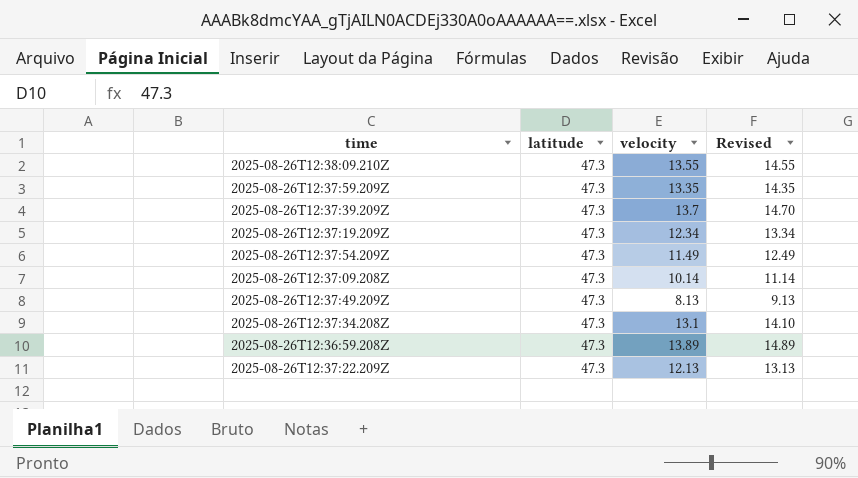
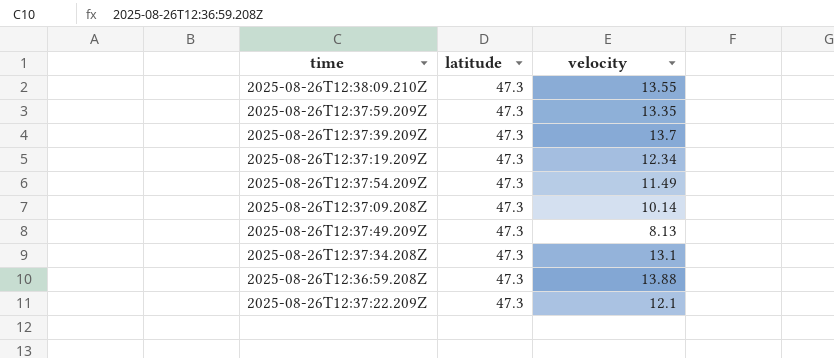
column Revised | formula: [velocity] + 1 -> none
2025-08-26T12:36:59.208Z | velocity: 13.89 -> 13.88
2025-08-26T12:37:22.209Z | velocity: 12.13 -> 12.1

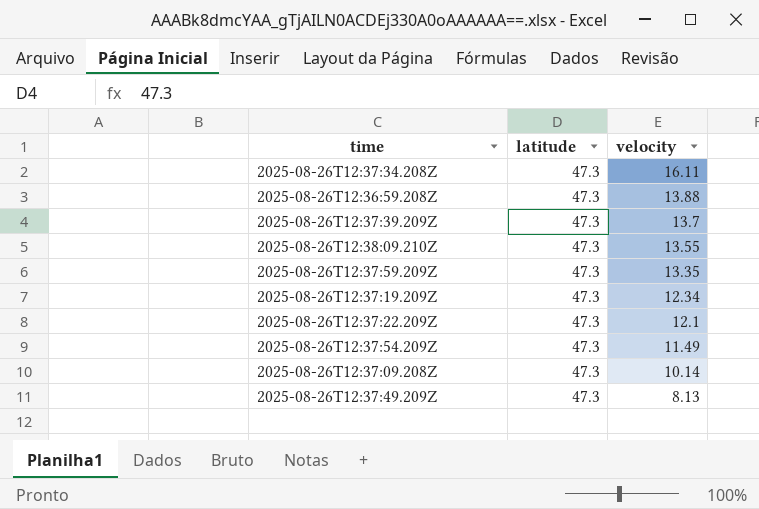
row order: none -> velocity descending
2025-08-26T12:37:34.208Z | velocity: 13.1 -> 16.11

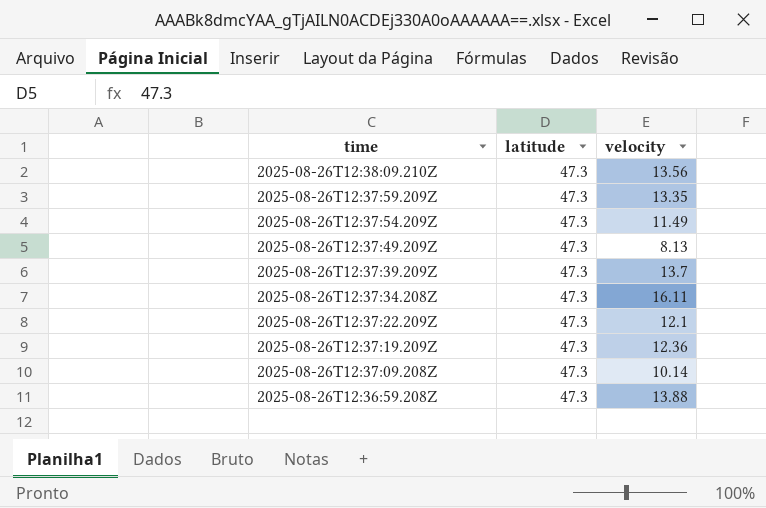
row order: velocity descending -> time descending
2025-08-26T12:38:09.210Z | velocity: 13.55 -> 13.56
2025-08-26T12:37:19.209Z | velocity: 12.34 -> 12.36

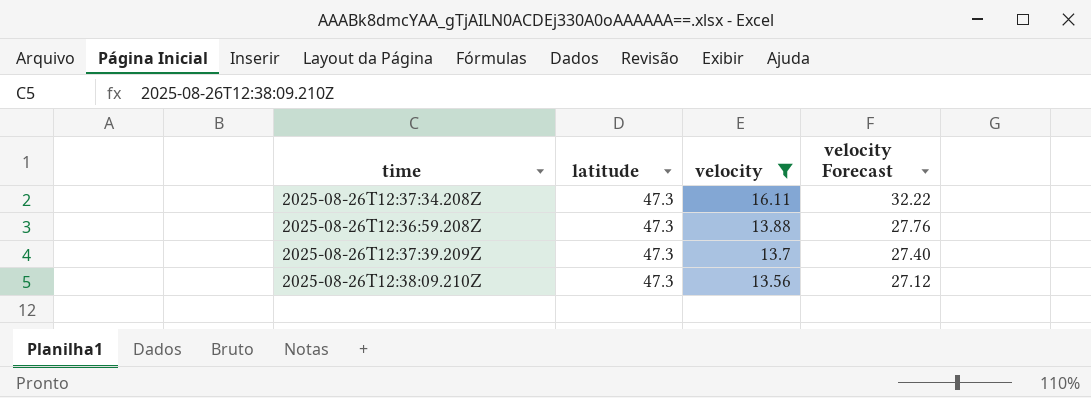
filter: none -> velocity >= 13.56
row order: time descending -> velocity descending
column velocity Forecast | formula: none -> [velocity] * 2

